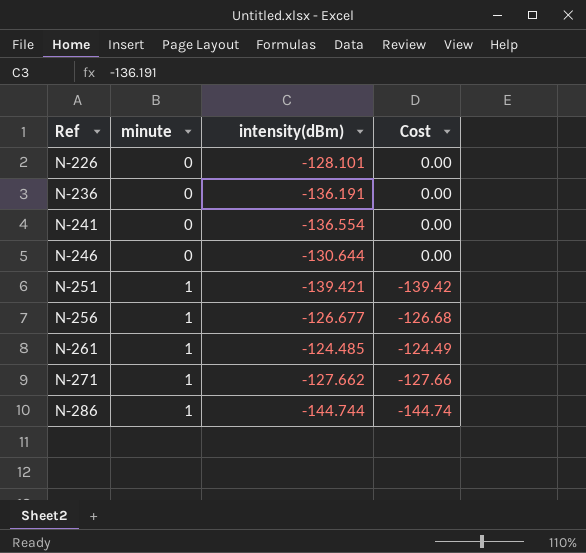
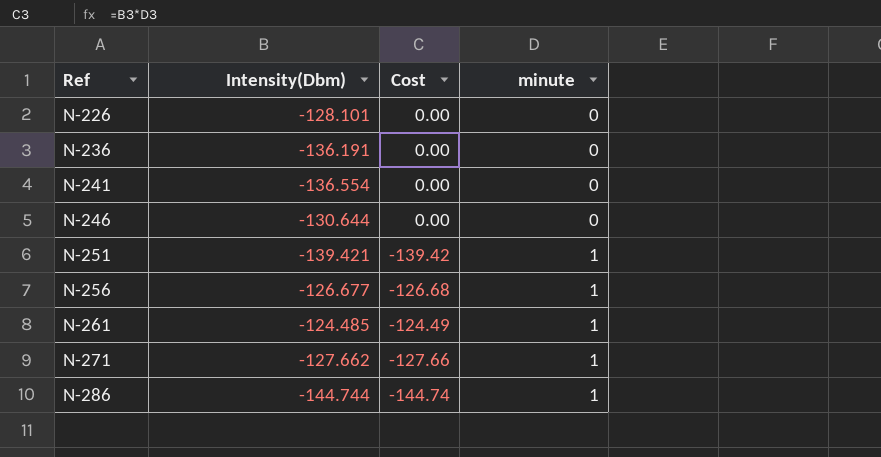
column name: intensity(dBm) -> Intensity(Dbm)
column minute | position: 2 -> 4

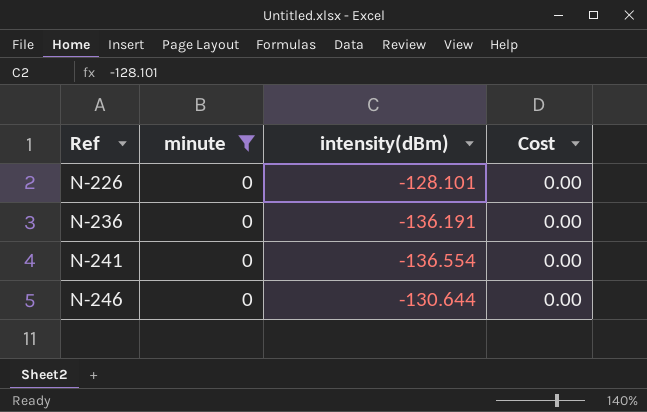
filter: none -> minute = 0
column minute | position: 4 -> 2
column name: Intensity(Dbm) -> intensity(dBm)

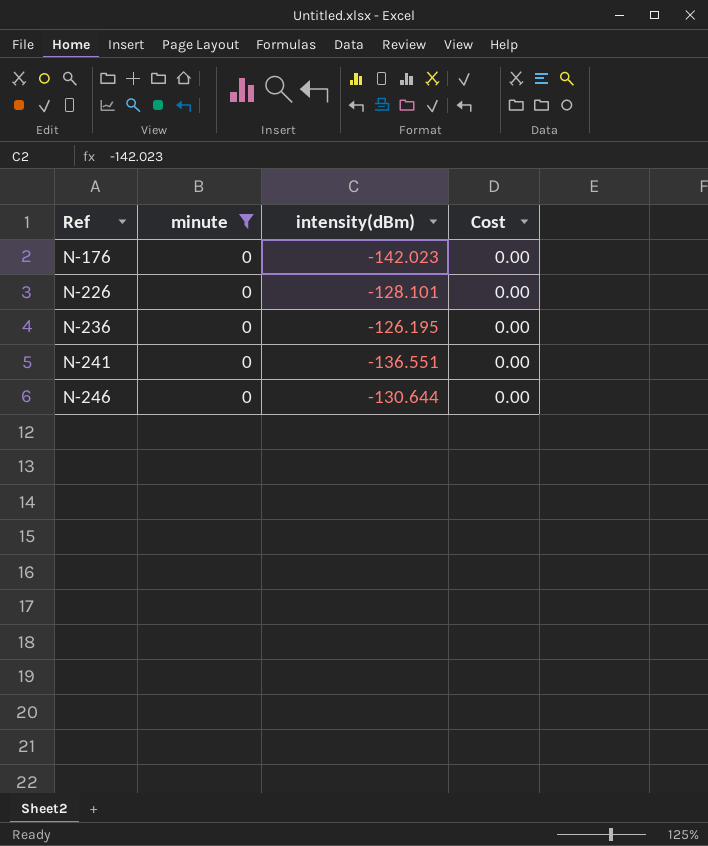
row N-176: none -> 0 | -142.023 | 0.00
N-236 | intensity(dBm): -136.191 -> -126.195
N-241 | intensity(dBm): -136.554 -> -136.551

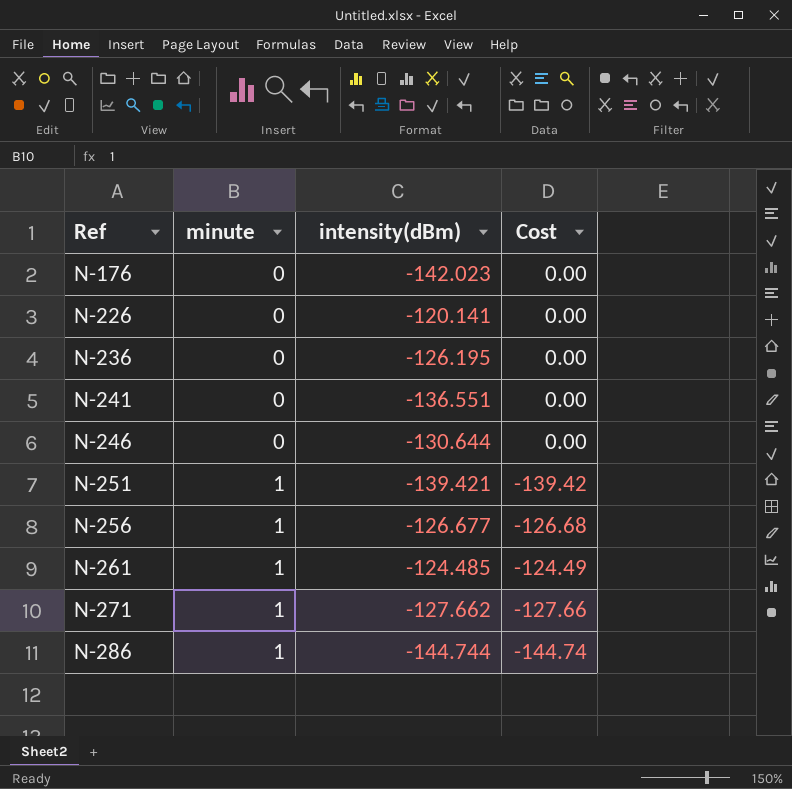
filter: minute = 0 -> none
N-226 | intensity(dBm): -128.101 -> -120.141

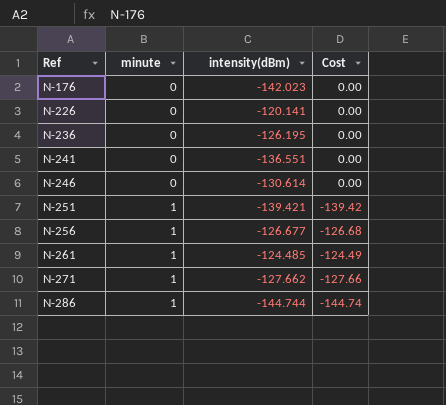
N-246 | intensity(dBm): -130.644 -> -130.614

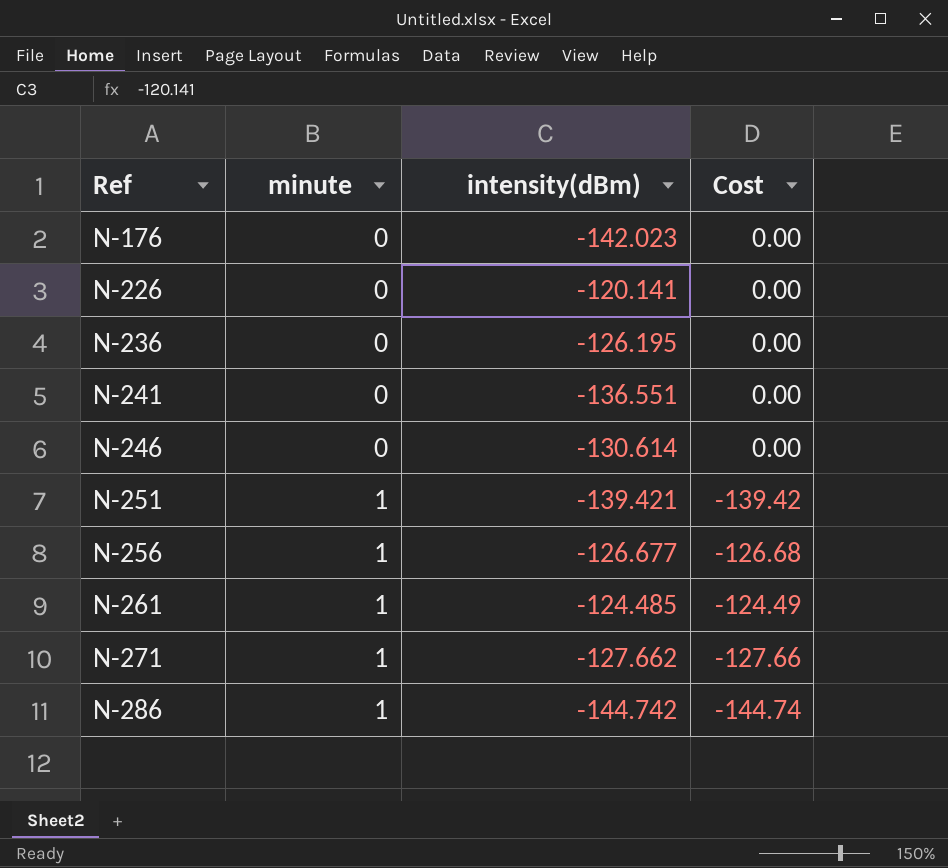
N-286 | intensity(dBm): -144.744 -> -144.742

